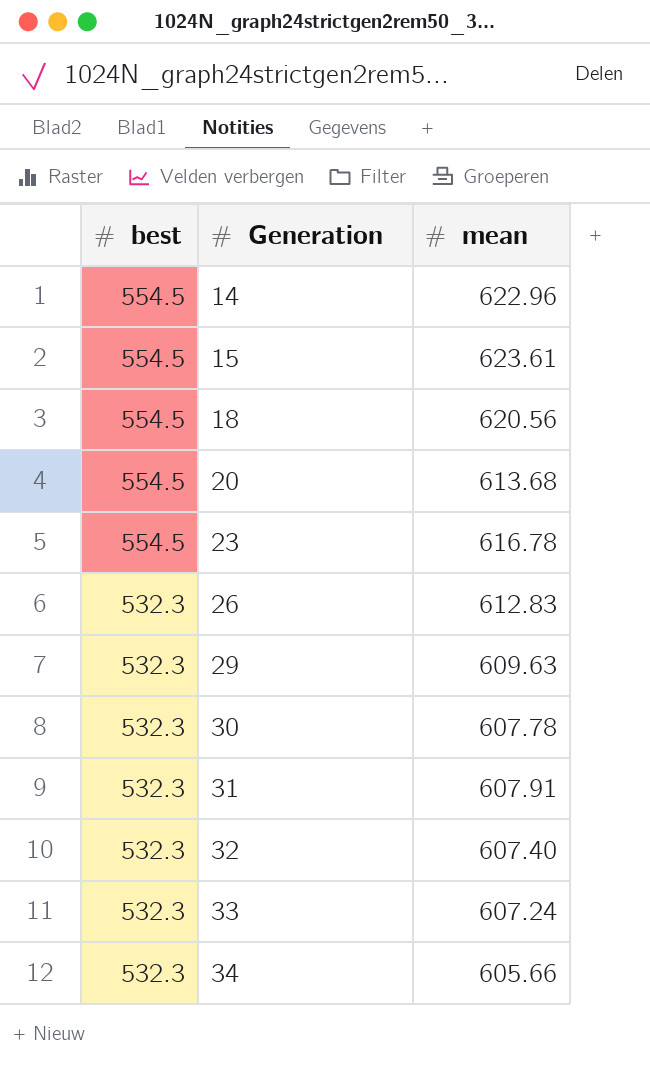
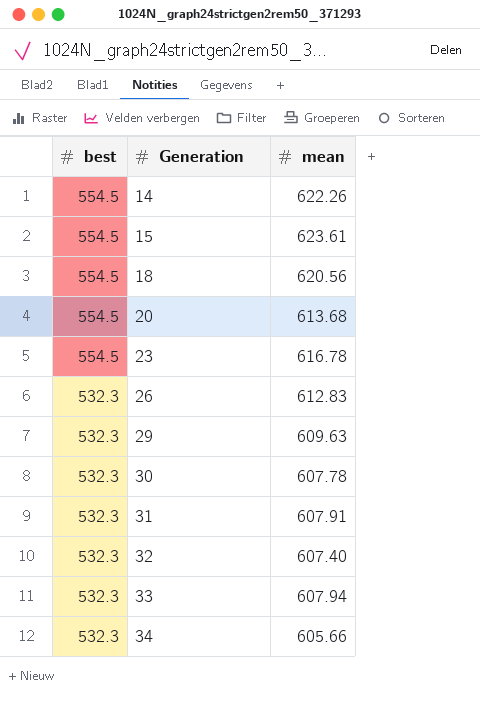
14 | mean: 622.96 -> 622.26
33 | mean: 607.24 -> 607.94

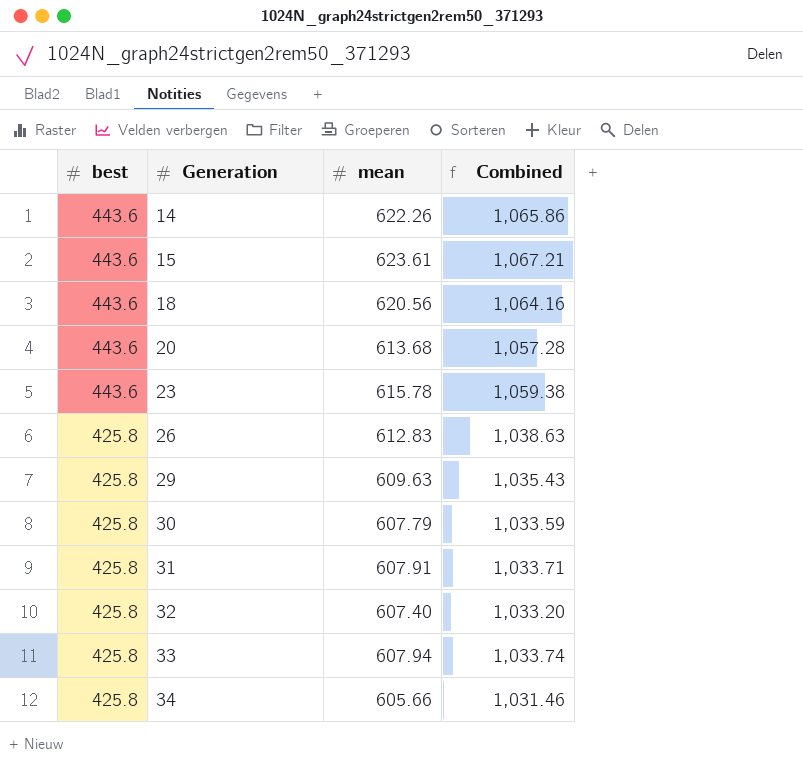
column Combined | formula: none -> [best] + [mean]
14 | best: 554.5 -> 443.6
15 | best: 554.5 -> 443.6
18 | best: 554.5 -> 443.6
20 | best: 554.5 -> 443.6
23 | best: 554.5 -> 443.6
23 | mean: 616.78 -> 615.78
26 | best: 532.3 -> 425.8
29 | best: 532.3 -> 425.8
30 | best: 532.3 -> 425.8
30 | mean: 607.78 -> 607.79
31 | best: 532.3 -> 425.8
32 | best: 532.3 -> 425.8
33 | best: 532.3 -> 425.8
34 | best: 532.3 -> 425.8

